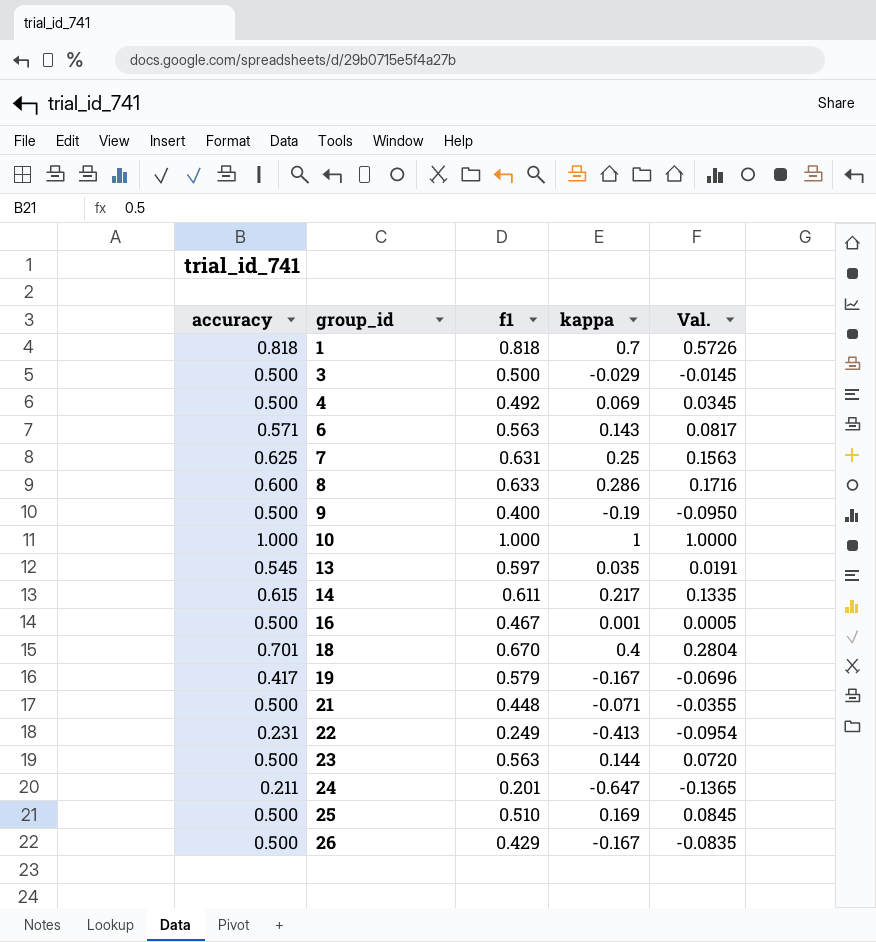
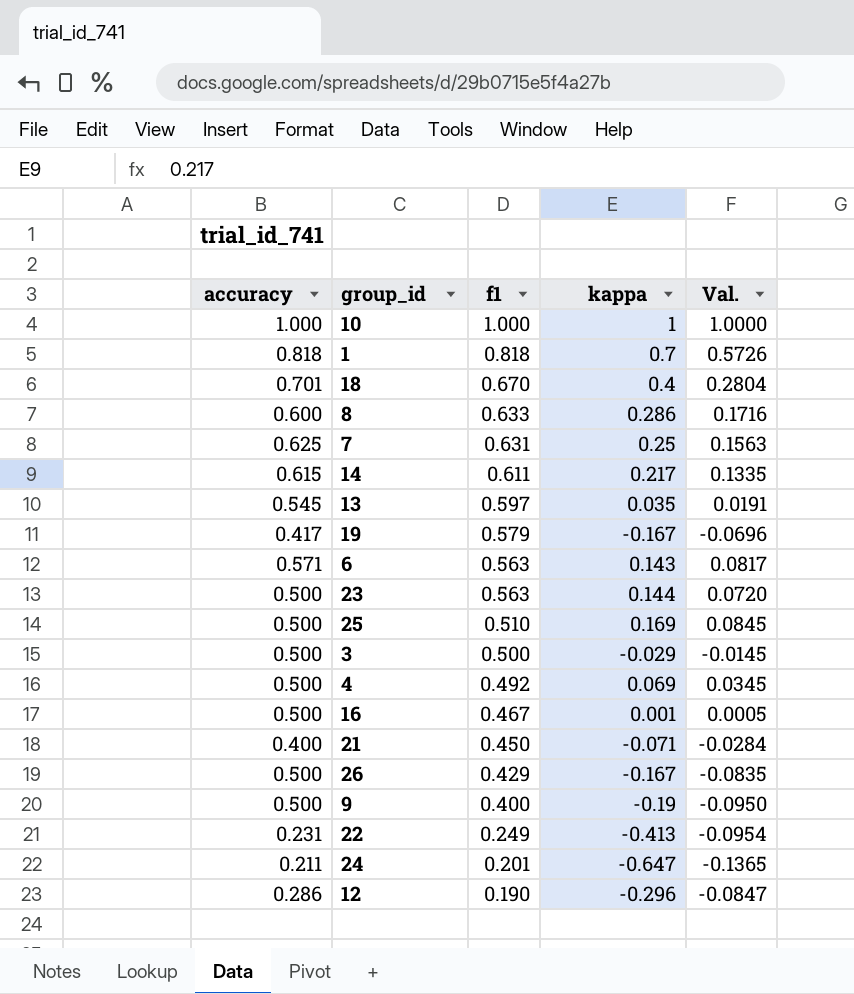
row order: group_id ascending -> f1 descending
21 | accuracy: 0.500 -> 0.400
21 | f1: 0.448 -> 0.450
21 | Val.: -0.0355 -> -0.0284
row 12: none -> 0.286 | 0.190 | -0.296 | -0.0847

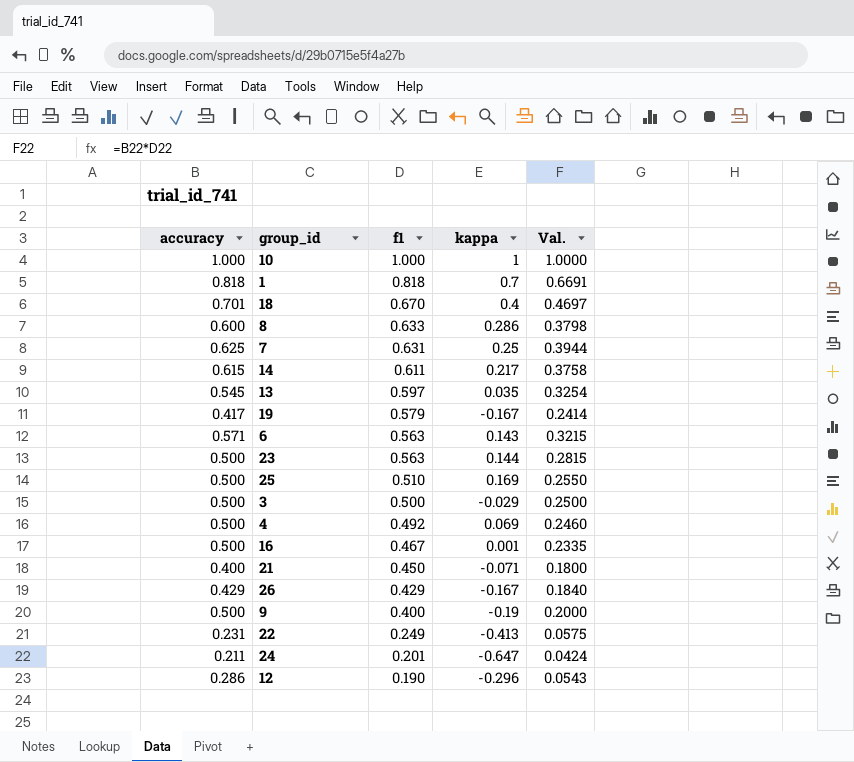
column Val. | formula: [accuracy] * [kappa] -> [accuracy] * [f1]
26 | accuracy: 0.500 -> 0.429

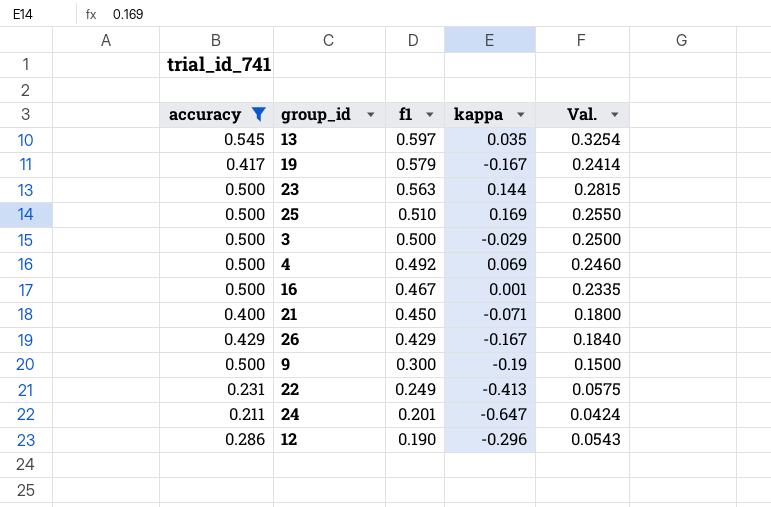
filter: none -> accuracy <= 0.545
9 | f1: 0.400 -> 0.300
9 | Val.: 0.2000 -> 0.1500

